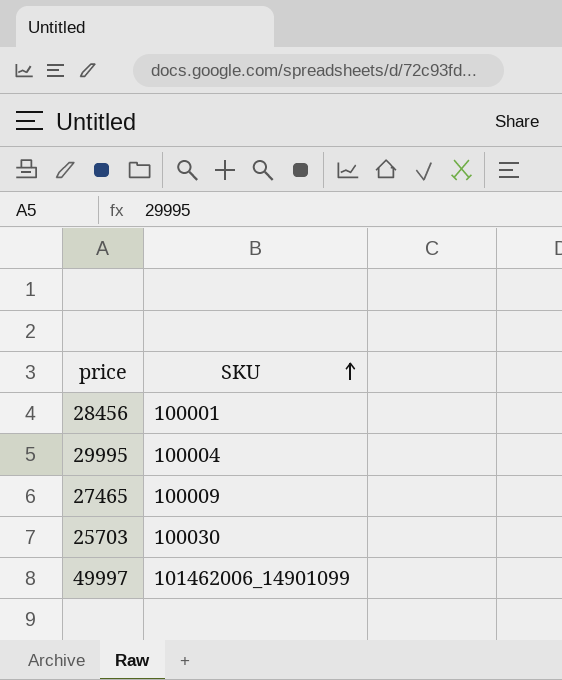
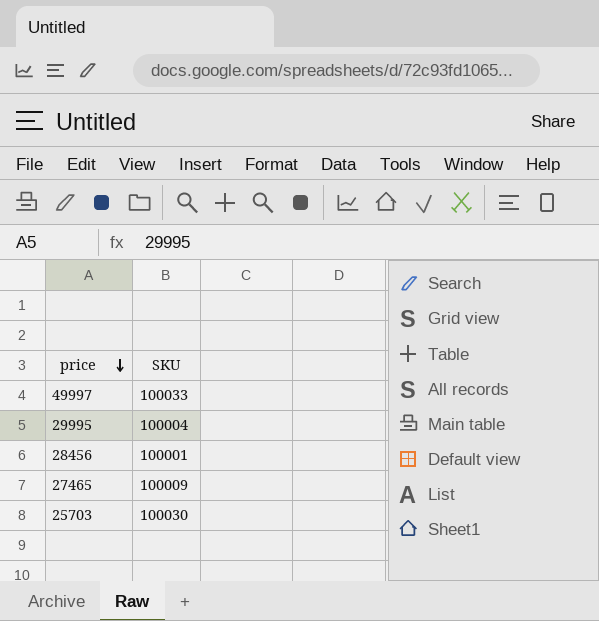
row order: SKU ascending -> price descending
49997 | SKU: 101462006_14901099 -> 100033

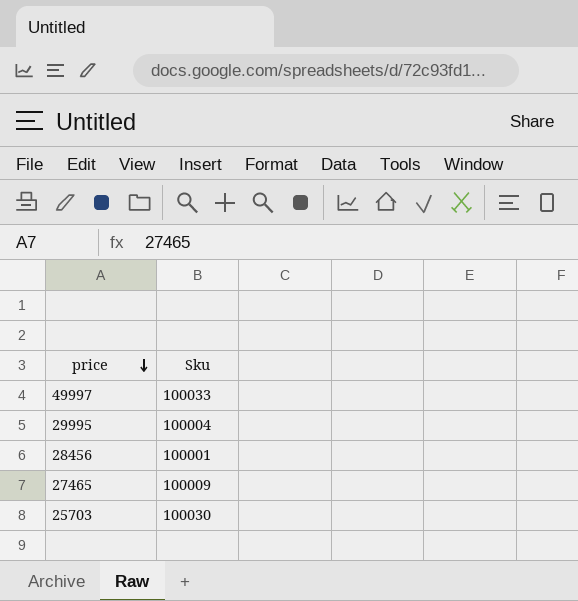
column name: SKU -> Sku

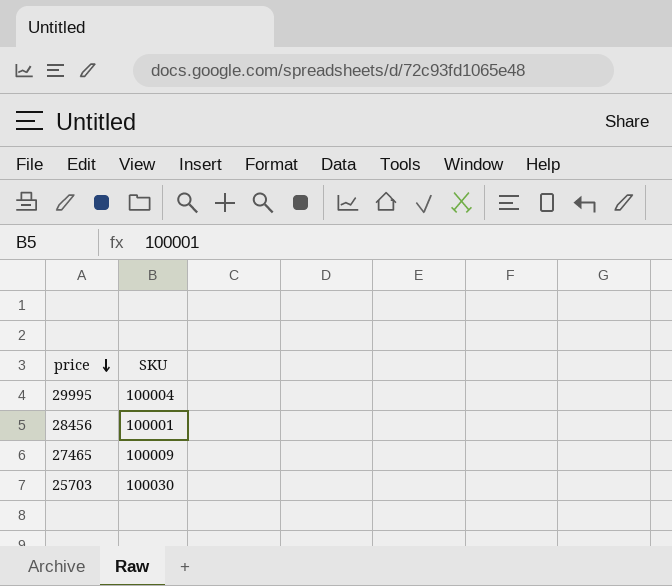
column name: Sku -> SKU
row 49997: 100033 -> none

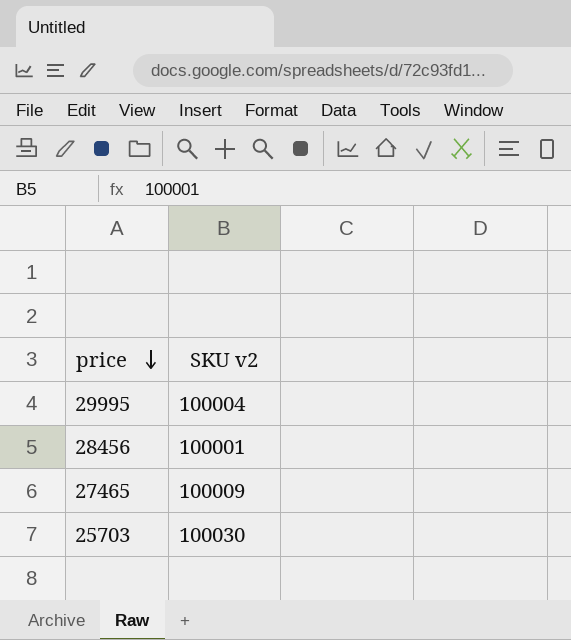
column name: SKU -> SKU v2

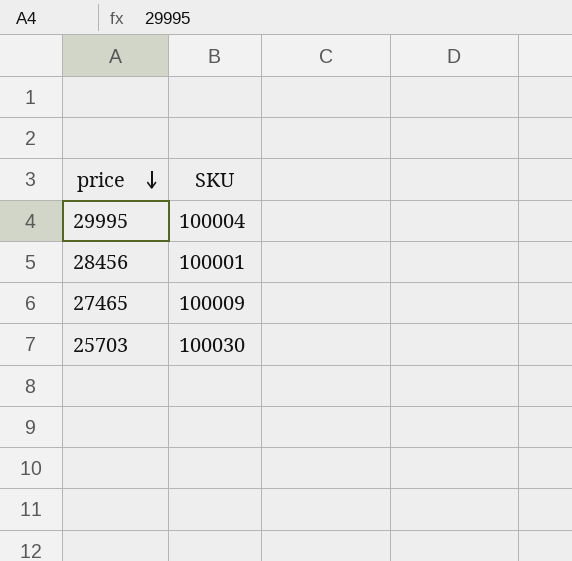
column name: SKU v2 -> SKU

